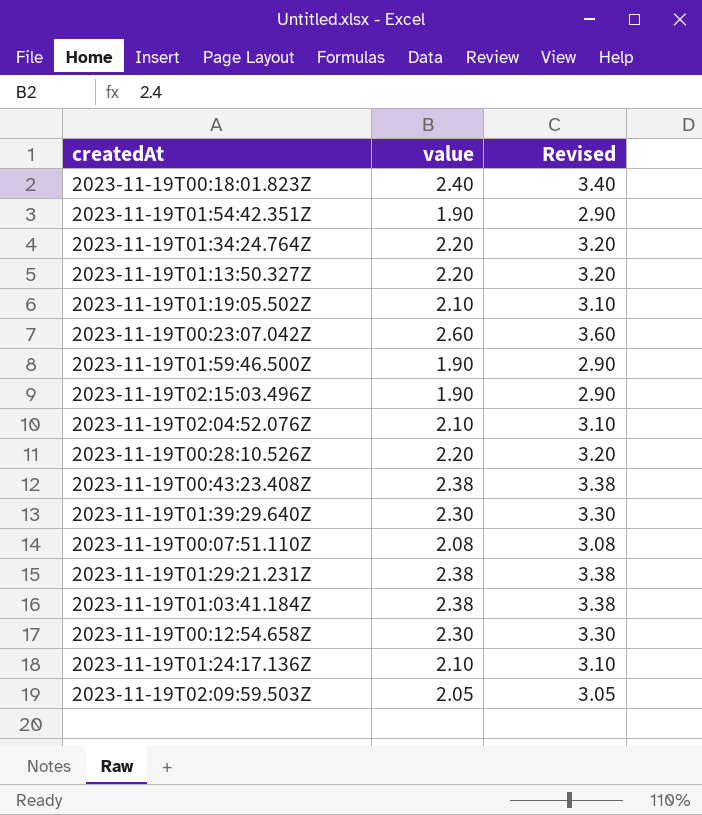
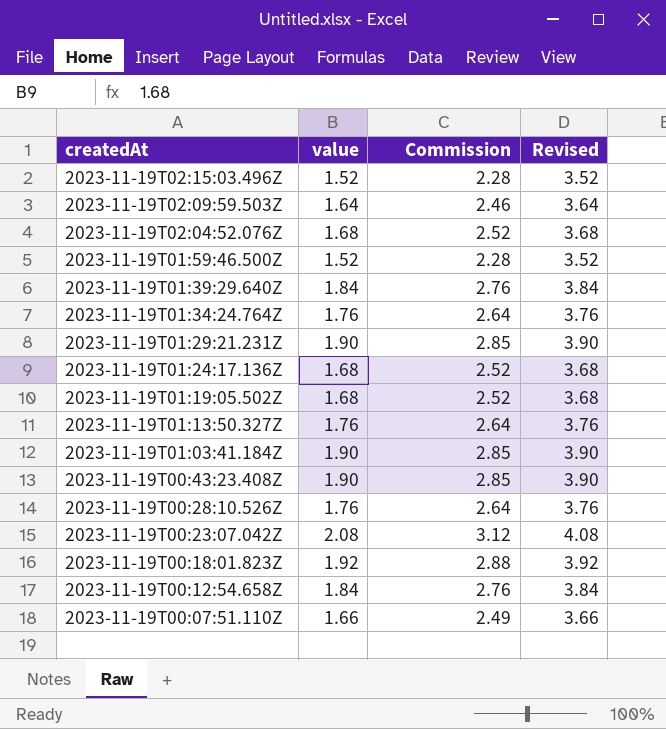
row order: none -> createdAt descending
column Commission | formula: none -> [value] * 1.5
column Revised | formula: [value] + 1 -> [value] + 2
row 2023-11-19T01:54:42.351Z: 1.90 | 2.90 -> none
2023-11-19T02:15:03.496Z | value: 1.90 -> 1.52
2023-11-19T02:09:59.503Z | value: 2.05 -> 1.64
2023-11-19T02:04:52.076Z | value: 2.10 -> 1.68
2023-11-19T01:59:46.500Z | value: 1.90 -> 1.52
2023-11-19T01:39:29.640Z | value: 2.30 -> 1.84
2023-11-19T01:34:24.764Z | value: 2.20 -> 1.76
2023-11-19T01:29:21.231Z | value: 2.38 -> 1.90
2023-11-19T01:24:17.136Z | value: 2.10 -> 1.68
2023-11-19T01:19:05.502Z | value: 2.10 -> 1.68
2023-11-19T01:13:50.327Z | value: 2.20 -> 1.76
2023-11-19T01:03:41.184Z | value: 2.38 -> 1.90
2023-11-19T00:43:23.408Z | value: 2.38 -> 1.90
2023-11-19T00:28:10.526Z | value: 2.20 -> 1.76
2023-11-19T00:23:07.042Z | value: 2.60 -> 2.08
2023-11-19T00:18:01.823Z | value: 2.40 -> 1.92
2023-11-19T00:12:54.658Z | value: 2.30 -> 1.84
2023-11-19T00:07:51.110Z | value: 2.08 -> 1.66

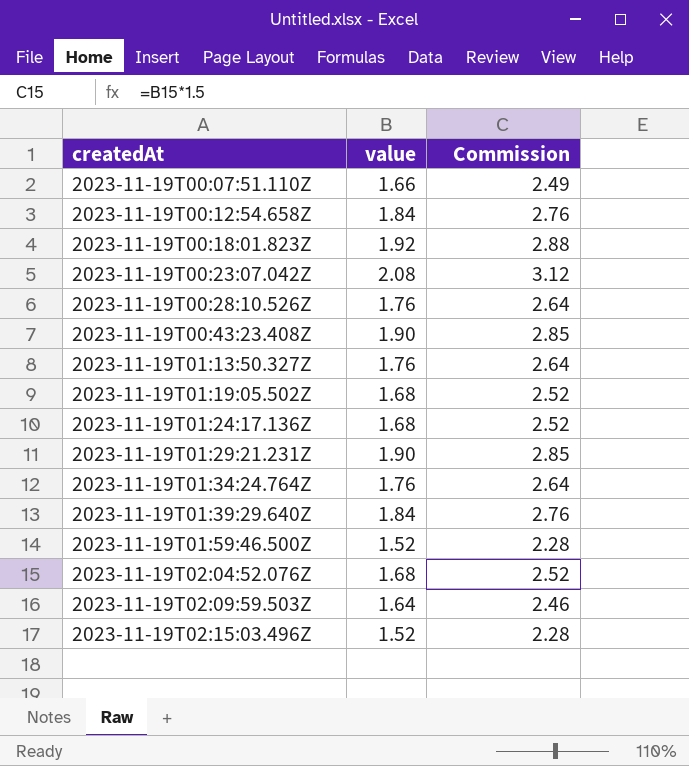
row order: createdAt descending -> createdAt ascending
column Revised | formula: [value] + 2 -> none
row 2023-11-19T01:03:41.184Z: 1.90 | 2.85 | 3.90 -> none

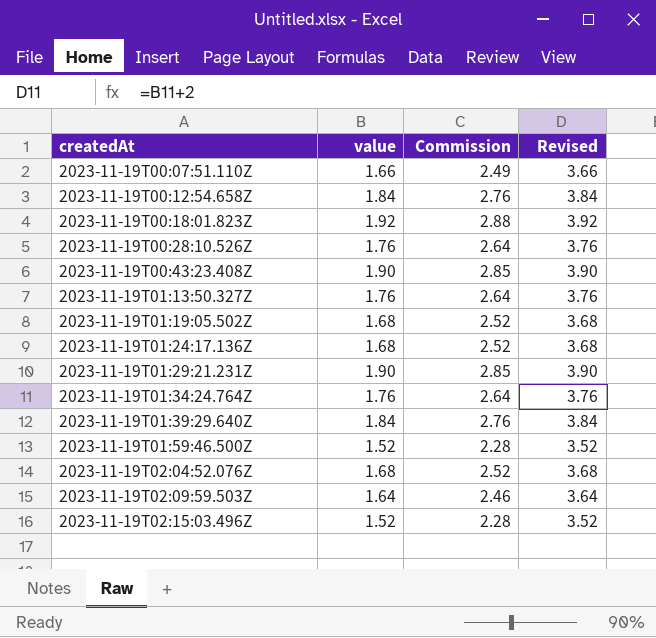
column Revised | formula: none -> [value] + 2
row 2023-11-19T00:23:07.042Z: 2.08 | 3.12 -> none

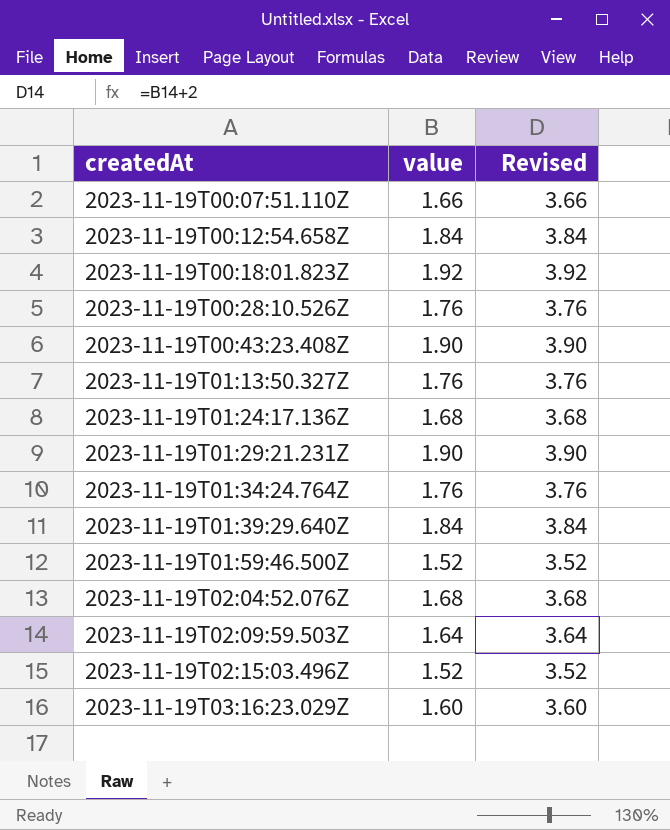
column Commission | formula: [value] * 1.5 -> none
row 2023-11-19T01:19:05.502Z: 1.68 | 2.52 | 3.68 -> none
row 2023-11-19T03:16:23.029Z: none -> 1.60 | 3.60

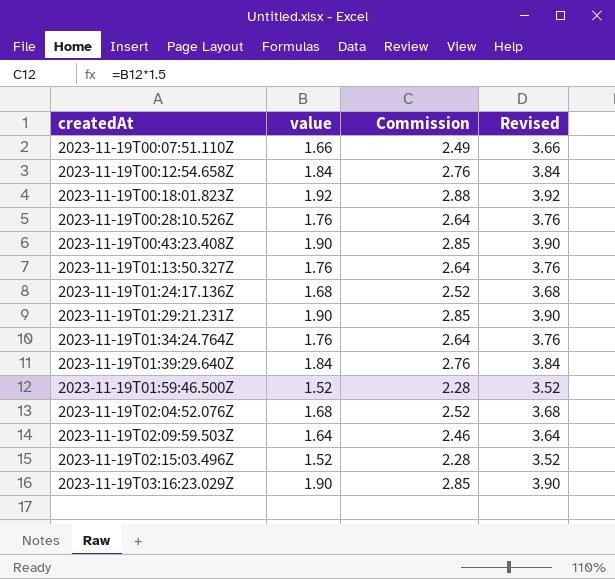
column Commission | formula: none -> [value] * 1.5
2023-11-19T03:16:23.029Z | value: 1.60 -> 1.90
2023-11-19T03:16:23.029Z | Revised: 3.60 -> 3.90

